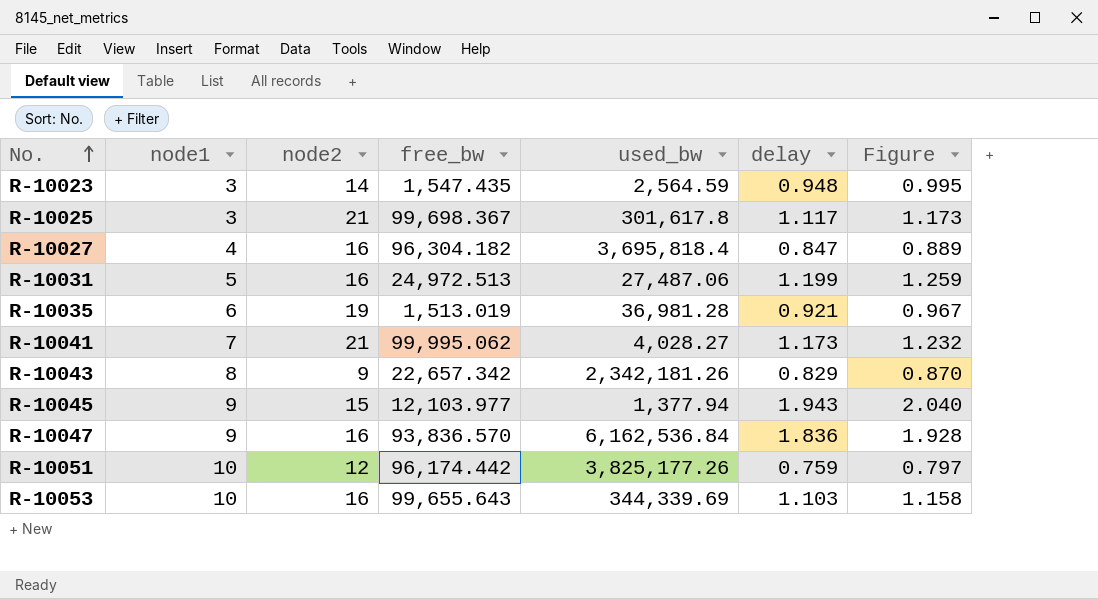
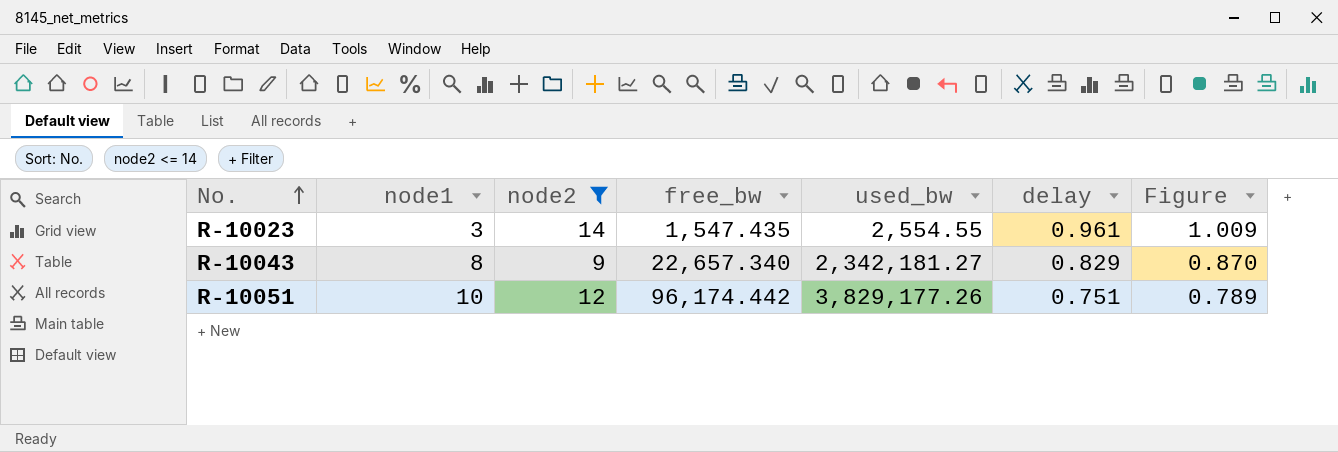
filter: none -> node2 <= 14
R-10023 | used_bw: 2,564.59 -> 2,554.55
R-10023 | delay: 0.948 -> 0.961
R-10023 | Figure: 0.995 -> 1.009
R-10043 | free_bw: 22,657.342 -> 22,657.340
R-10043 | used_bw: 2,342,181.26 -> 2,342,181.27
R-10051 | used_bw: 3,825,177.26 -> 3,829,177.26
R-10051 | delay: 0.759 -> 0.751
R-10051 | Figure: 0.797 -> 0.789

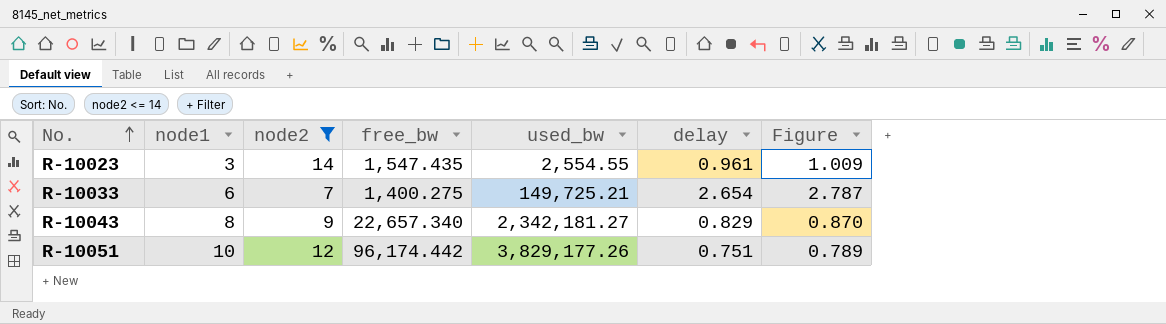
row R-10033: none -> 6 | 7 | 1,400.275 | 149,725.21 | 2.654 | 2.787

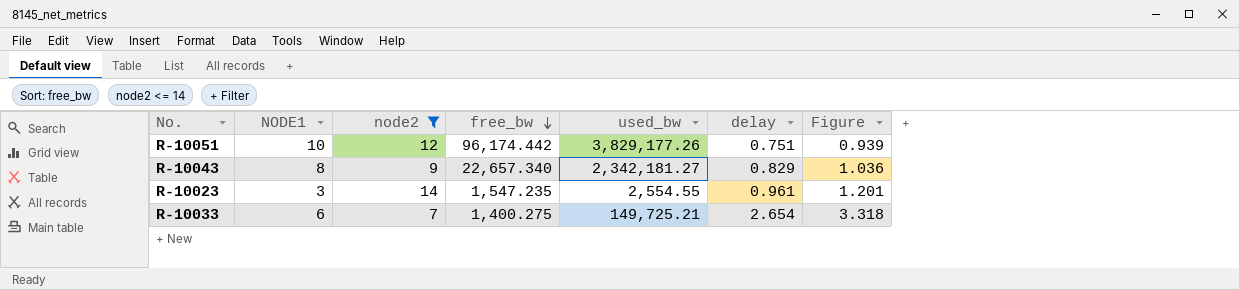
row order: No. ascending -> free_bw descending
column name: node1 -> NODE1
column Figure | formula: [delay] * 1.05 -> [delay] * 1.25
R-10023 | free_bw: 1,547.435 -> 1,547.235

